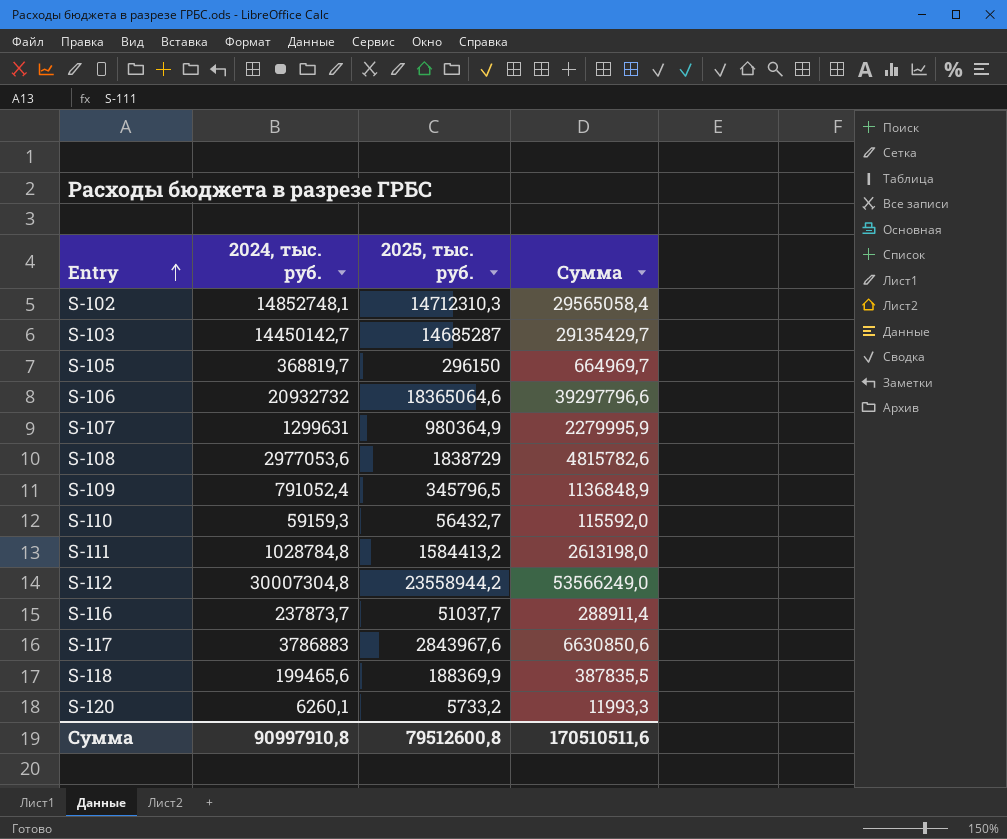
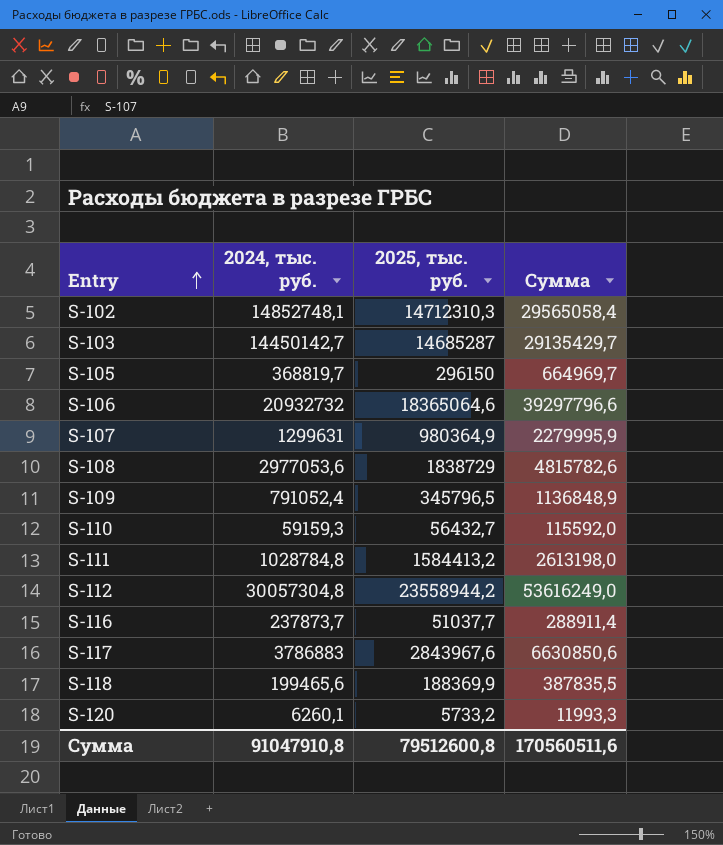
S-112 | 2024, тыс. руб.: 30007304,8 -> 30057304,8
S-112 | Сумма: 53566249,0 -> 53616249,0
Сумма | 2024, тыс. руб.: 90997910,8 -> 91047910,8
Сумма | Сумма: 170510511,6 -> 170560511,6

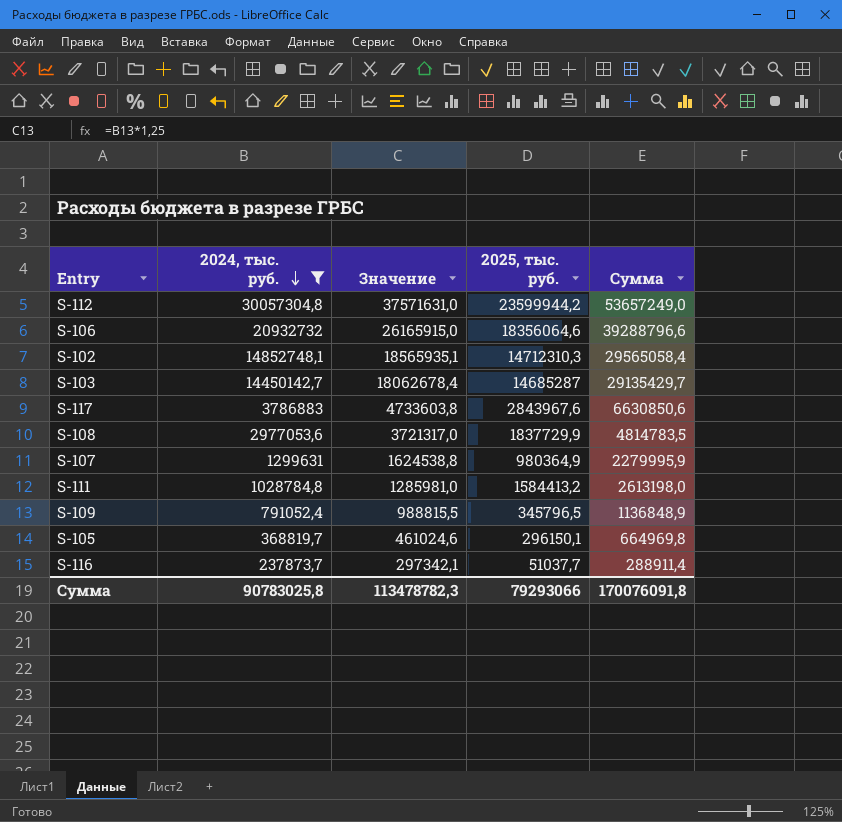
filter: none -> 2024, тыс. руб. >= 237873,7
row order: Entry ascending -> 2024, тыс. руб. descending
column Значение | formula: none -> [2024, тыс. руб.] * 1,25
S-112 | 2025, тыс. руб.: 23558944,2 -> 23599944,2
S-112 | Сумма: 53616249,0 -> 53657249,0
S-106 | 2025, тыс. руб.: 18365064,6 -> 18356064,6
S-106 | Сумма: 39297796,6 -> 39288796,6
S-108 | 2025, тыс. руб.: 1838729 -> 1837729,9
S-108 | Сумма: 4815782,6 -> 4814783,5
S-105 | 2025, тыс. руб.: 296150 -> 296150,1
S-105 | Сумма: 664969,7 -> 664969,8
Сумма | 2024, тыс. руб.: 91047910,8 -> 90783025,8
Сумма | 2025, тыс. руб.: 79512600,8 -> 79293066
Сумма | Сумма: 170560511,6 -> 170076091,8

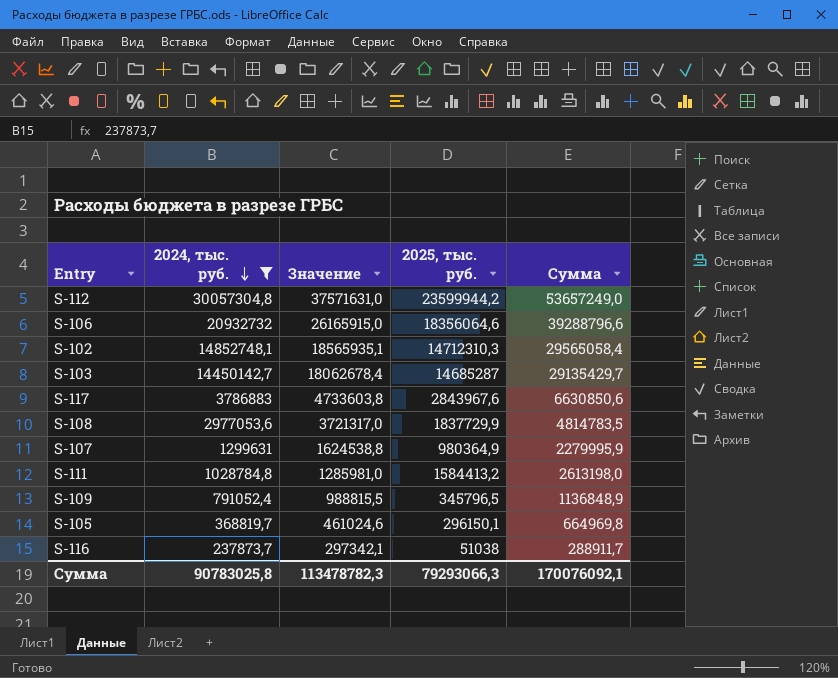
S-116 | 2025, тыс. руб.: 51037,7 -> 51038
S-116 | Сумма: 288911,4 -> 288911,7
Сумма | 2025, тыс. руб.: 79293066 -> 79293066,3
Сумма | Сумма: 170076091,8 -> 170076092,1

